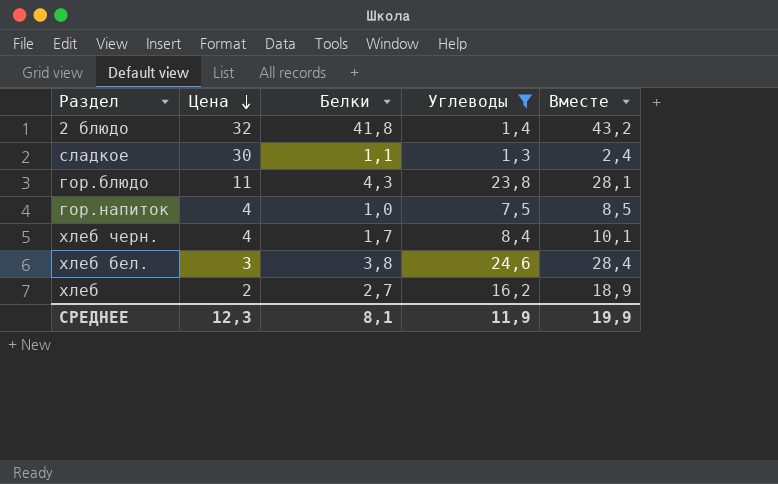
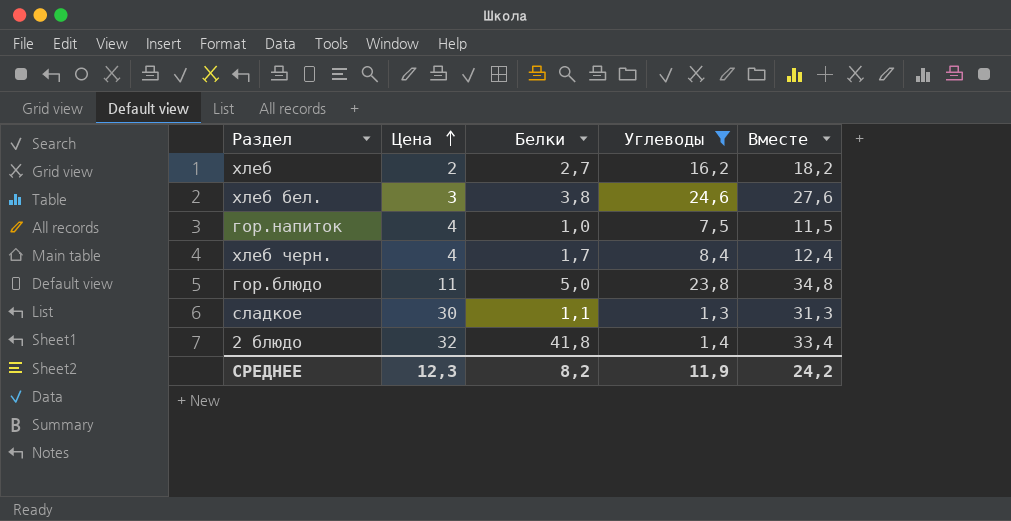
row order: Цена descending -> Цена ascending
column Вместе | formula: [Белки] + [Углеводы] -> [Цена] + [Углеводы]
гор.блюдо | Белки: 4,3 -> 5,0
СРЕДНЕЕ | Белки: 8,1 -> 8,2
СРЕДНЕЕ | Вместе: 19,9 -> 24,2

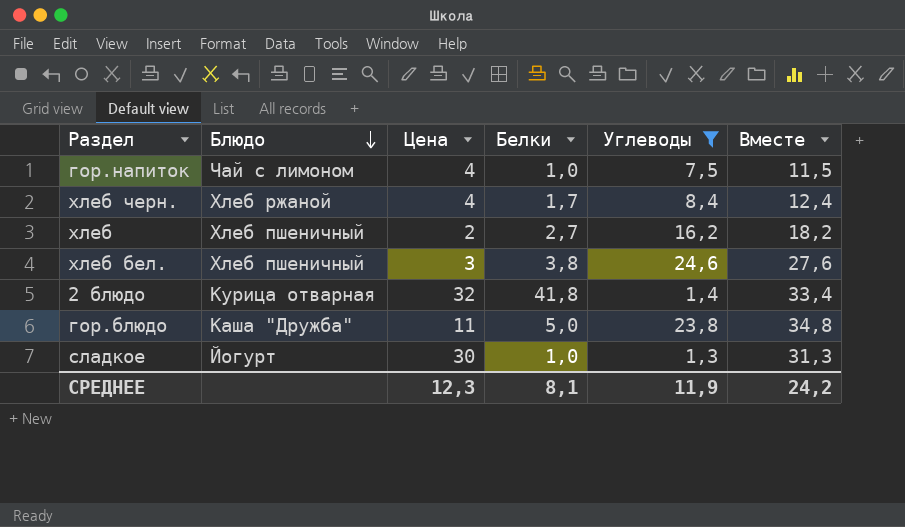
row order: Цена ascending -> Блюдо descending
column Блюдо | position: none -> 2
сладкое | Белки: 1,1 -> 1,0
СРЕДНЕЕ | Белки: 8,2 -> 8,1

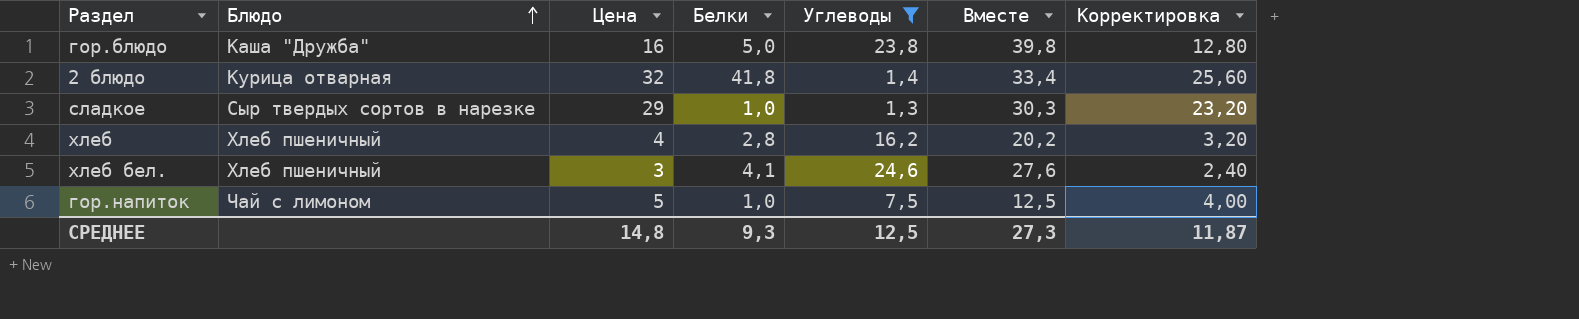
row order: Блюдо descending -> Блюдо ascending
column Корректировка | formula: none -> [Цена] * 0,8
row хлеб черн.: Хлеб ржаной | 4 | 1,7 | 8,4 | 12,4 -> none
гор.блюдо | Цена: 11 -> 16
гор.блюдо | Вместе: 34,8 -> 39,8
сладкое | Блюдо: Йогурт -> Сыр твердых сортов в нарезке
сладкое | Цена: 30 -> 29
сладкое | Вместе: 31,3 -> 30,3
хлеб | Цена: 2 -> 4
хлеб | Белки: 2,7 -> 2,8
хлеб | Вместе: 18,2 -> 20,2
хлеб бел. | Белки: 3,8 -> 4,1
гор.напиток | Цена: 4 -> 5
гор.напиток | Вместе: 11,5 -> 12,5
СРЕДНЕЕ | Цена: 12,3 -> 14,8
СРЕДНЕЕ | Белки: 8,1 -> 9,3
СРЕДНЕЕ | Углеводы: 11,9 -> 12,5
СРЕДНЕЕ | Вместе: 24,2 -> 27,3

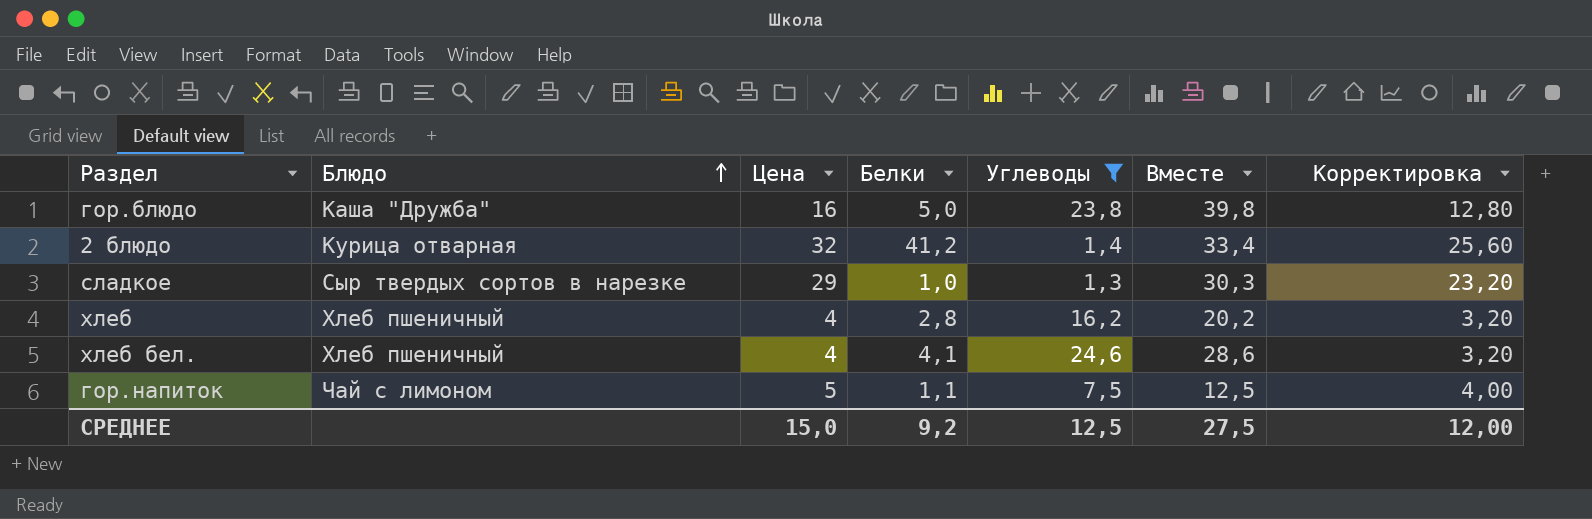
2 блюдо | Белки: 41,8 -> 41,2
хлеб бел. | Цена: 3 -> 4
хлеб бел. | Вместе: 27,6 -> 28,6
хлеб бел. | Корректировка: 2,40 -> 3,20
гор.напиток | Белки: 1,0 -> 1,1
СРЕДНЕЕ | Цена: 14,8 -> 15,0
СРЕДНЕЕ | Белки: 9,3 -> 9,2
СРЕДНЕЕ | Вместе: 27,3 -> 27,5
СРЕДНЕЕ | Корректировка: 11,87 -> 12,00

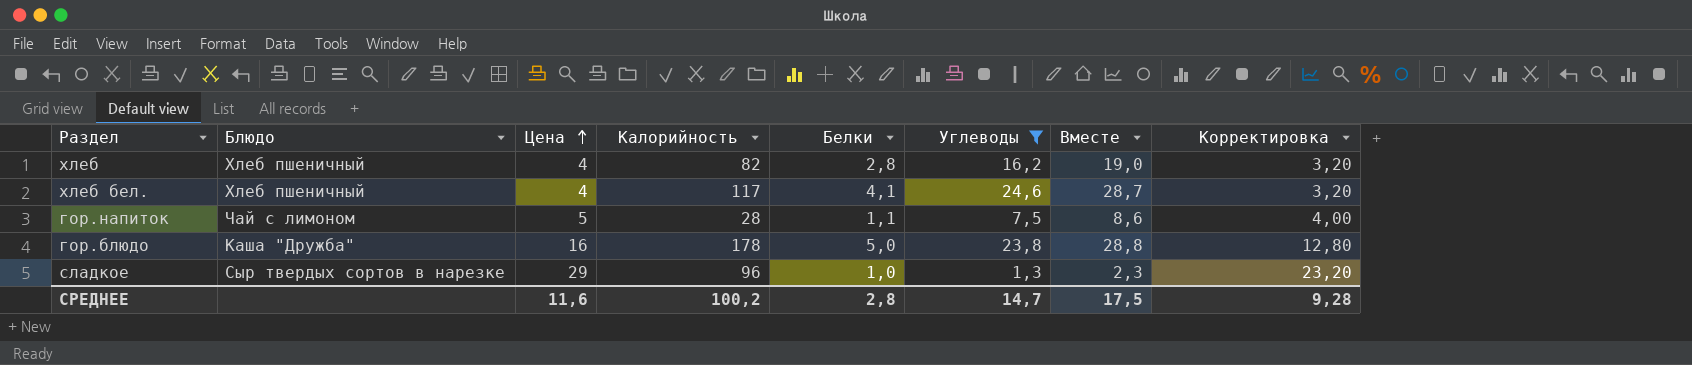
row order: Блюдо ascending -> Цена ascending
column Калорийность | position: none -> 4
column Вместе | formula: [Цена] + [Углеводы] -> [Белки] + [Углеводы]
row 2 блюдо: Курица отварная | 32 | 41,2 | 1,4 | 33,4 | 25,60 -> none
СРЕДНЕЕ | Цена: 15,0 -> 11,6
СРЕДНЕЕ | Белки: 9,2 -> 2,8
СРЕДНЕЕ | Углеводы: 12,5 -> 14,7
СРЕДНЕЕ | Вместе: 27,5 -> 17,5
СРЕДНЕЕ | Корректировка: 12,00 -> 9,28

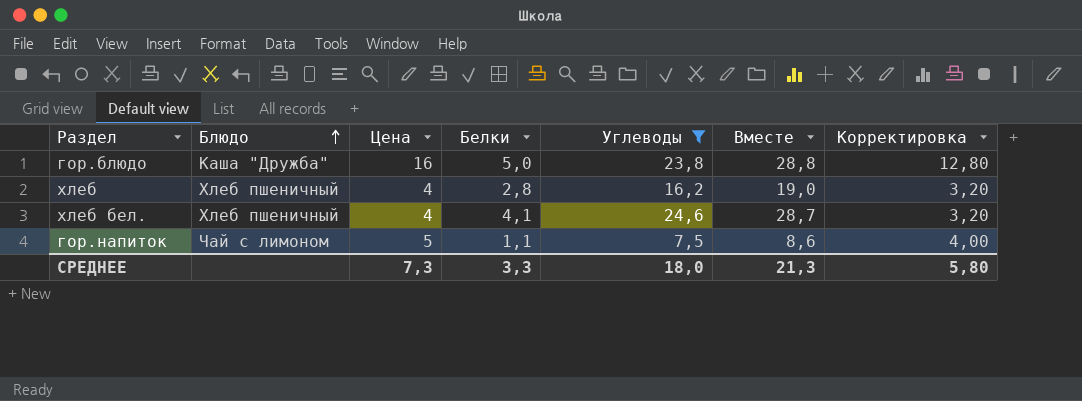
row order: Цена ascending -> Блюдо ascending
column Калорийность | position: 4 -> none
row сладкое: Сыр твердых сортов в нарезке | 29 | 96 | 1,0 | 1,3 | 2,3 | 23,20 -> none
СРЕДНЕЕ | Цена: 11,6 -> 7,3
СРЕДНЕЕ | Белки: 2,8 -> 3,3
СРЕДНЕЕ | Углеводы: 14,7 -> 18,0
СРЕДНЕЕ | Вместе: 17,5 -> 21,3
СРЕДНЕЕ | Корректировка: 9,28 -> 5,80

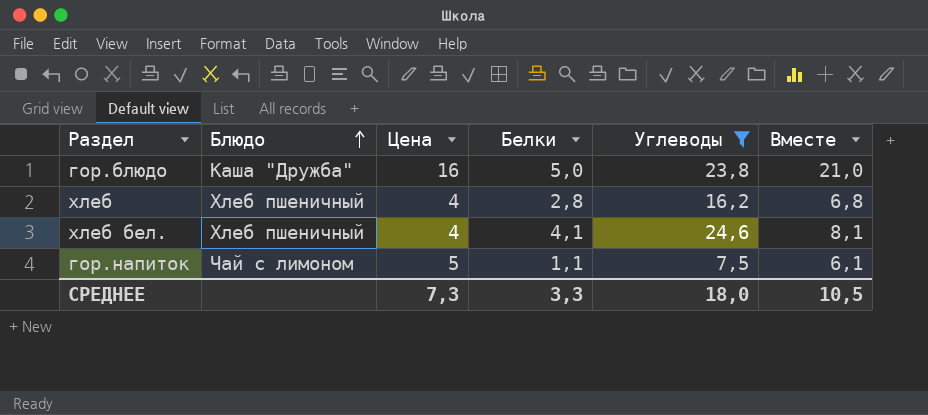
column Корректировка | formula: [Цена] * 0,8 -> none
column Вместе | formula: [Белки] + [Углеводы] -> [Цена] + [Белки]
СРЕДНЕЕ | Вместе: 21,3 -> 10,5

